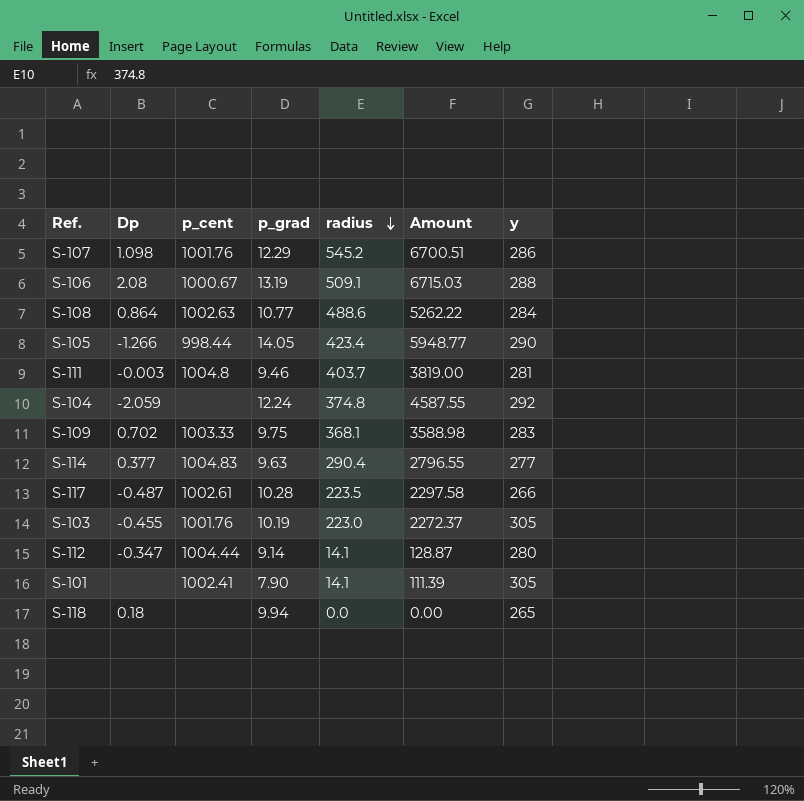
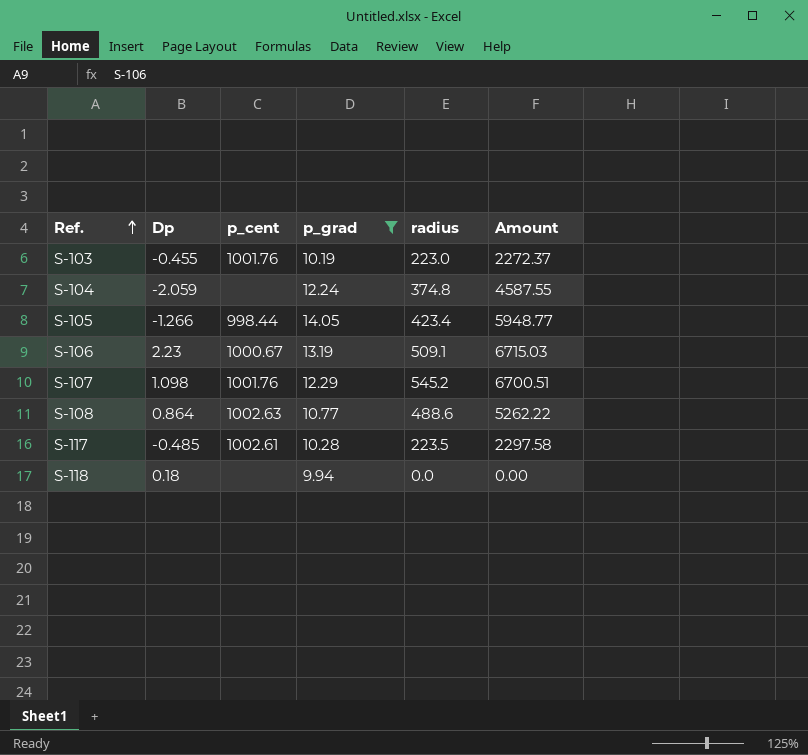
filter: none -> p_grad >= 9.94
row order: radius descending -> Ref. ascending
column y | position: 7 -> none
S-106 | Dp: 2.08 -> 2.23
S-117 | Dp: -0.487 -> -0.485

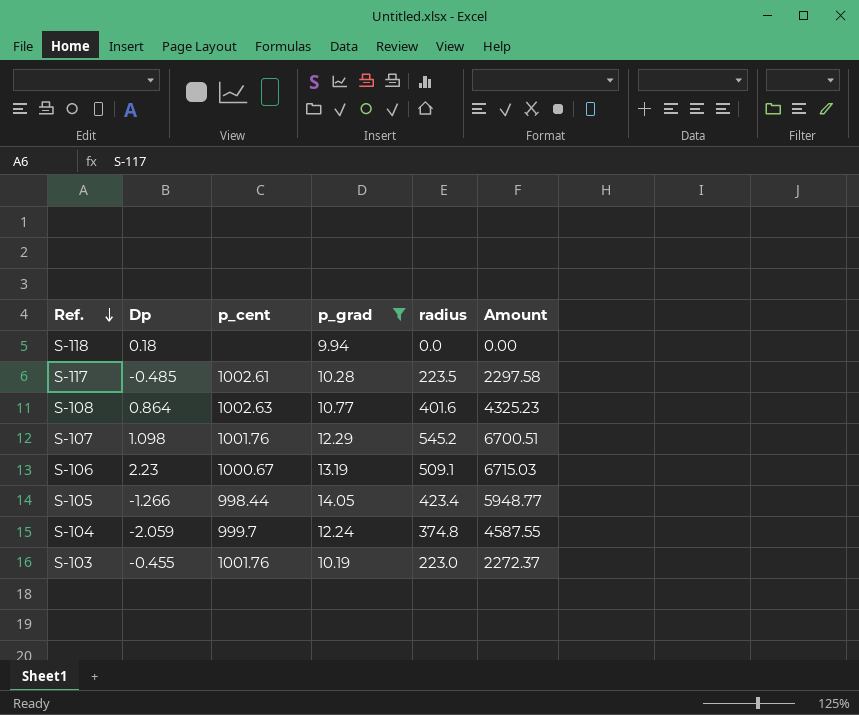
row order: Ref. ascending -> Ref. descending
S-108 | radius: 488.6 -> 401.6
S-108 | Amount: 5262.22 -> 4325.23
S-104 | p_cent: none -> 999.7

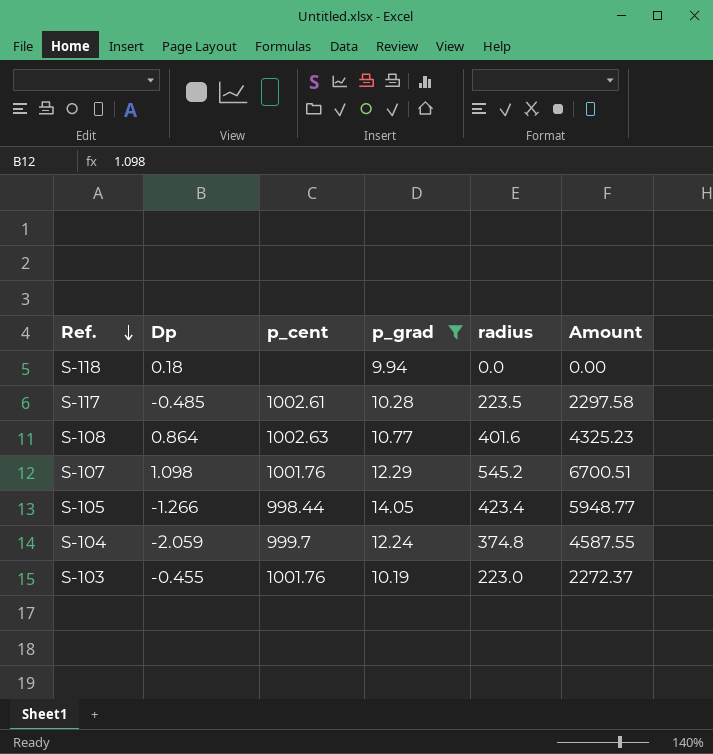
row S-106: 2.23 | 1000.67 | 13.19 | 509.1 | 6715.03 -> none

